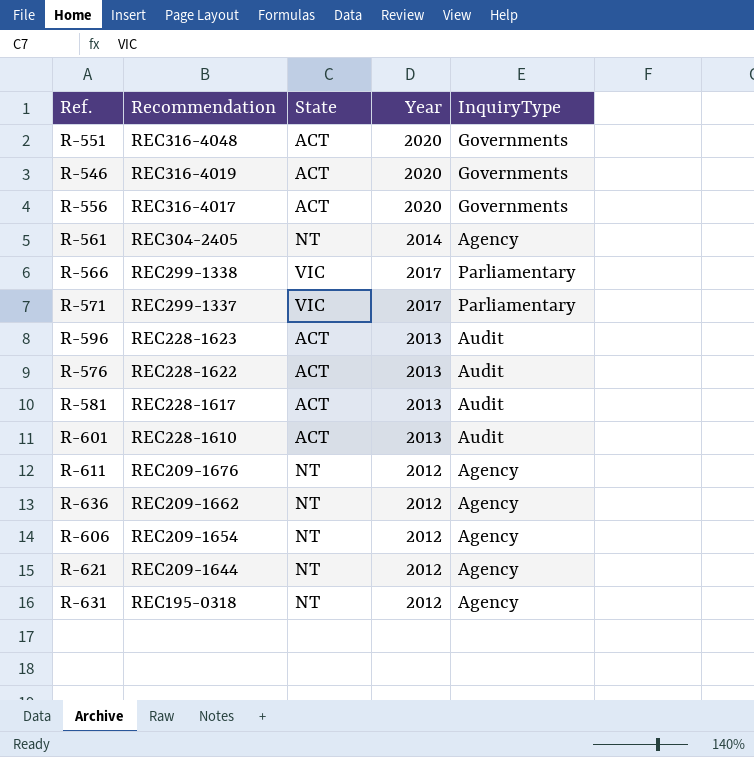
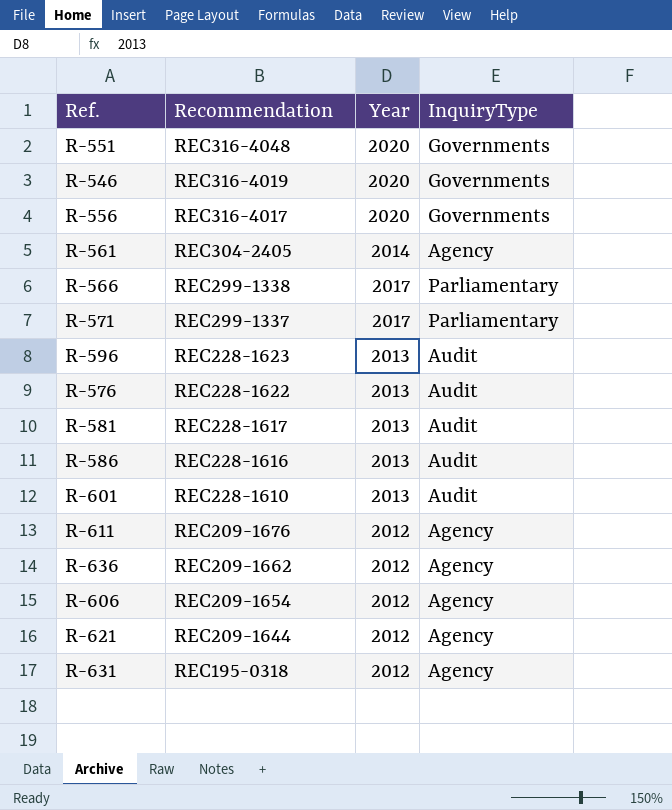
column State | position: 3 -> none
row R-586: none -> REC228-1616 | 2013 | Audit

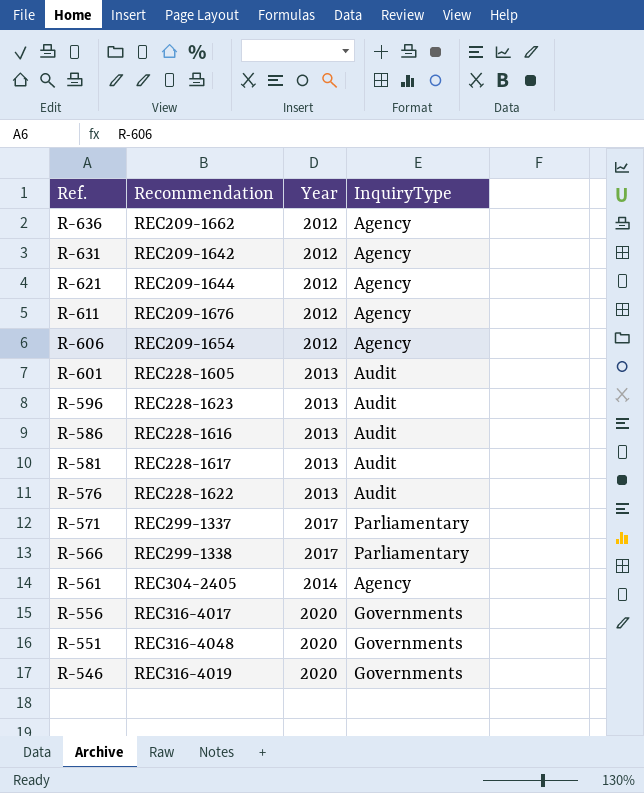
row order: Recommendation descending -> Ref. descending
R-631 | Recommendation: REC195-0318 -> REC209-1642
R-601 | Recommendation: REC228-1610 -> REC228-1605

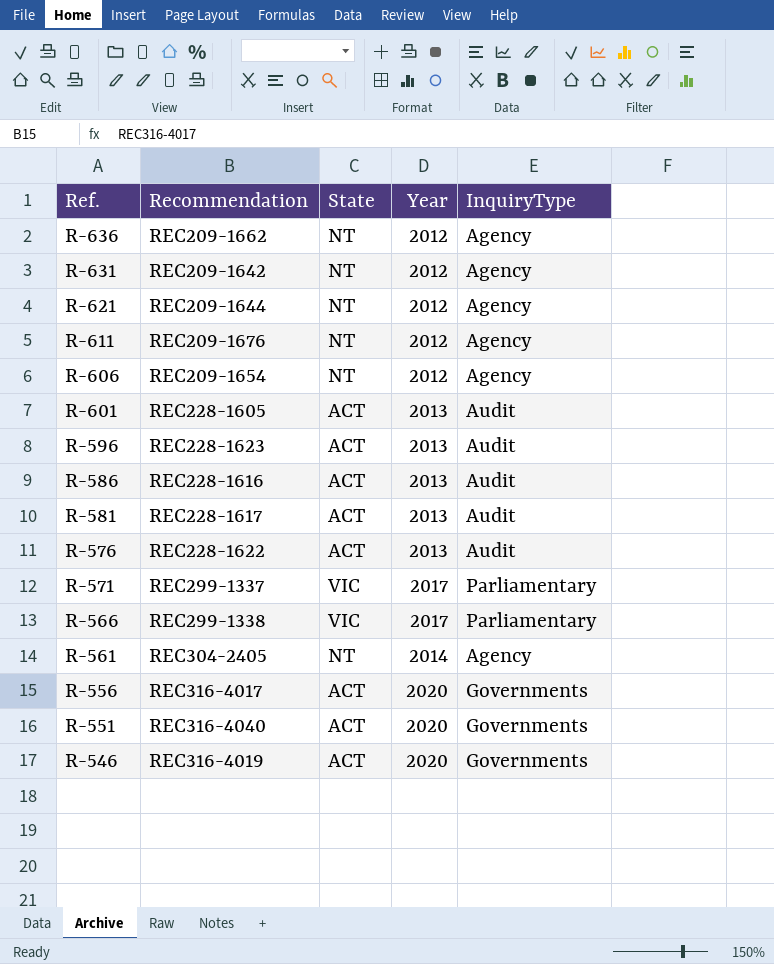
column State | position: none -> 3
R-551 | Recommendation: REC316-4048 -> REC316-4040

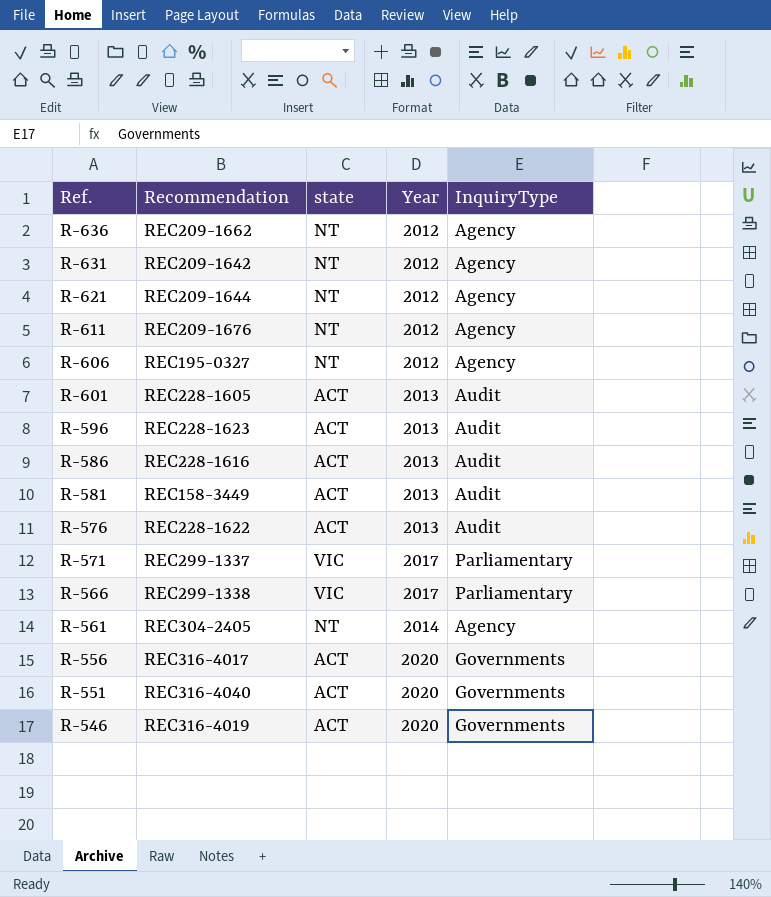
column name: State -> state
R-606 | Recommendation: REC209-1654 -> REC195-0327
R-581 | Recommendation: REC228-1617 -> REC158-3449

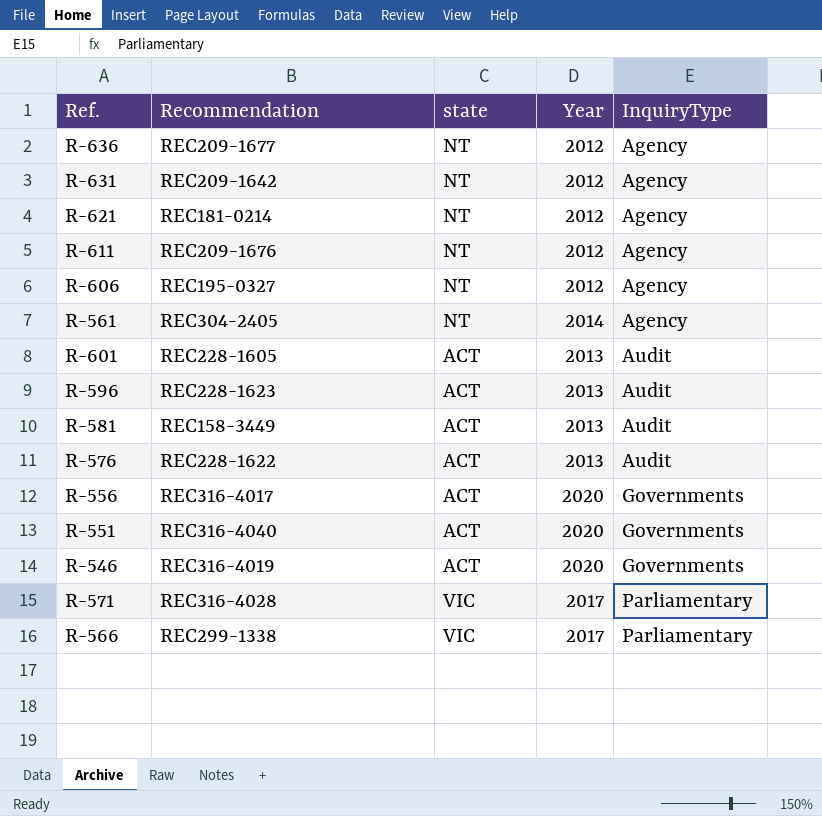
row order: Ref. descending -> InquiryType ascending
row R-586: REC228-1616 | ACT | 2013 | Audit -> none
R-636 | Recommendation: REC209-1662 -> REC209-1677
R-621 | Recommendation: REC209-1644 -> REC181-0214
R-571 | Recommendation: REC299-1337 -> REC316-4028

